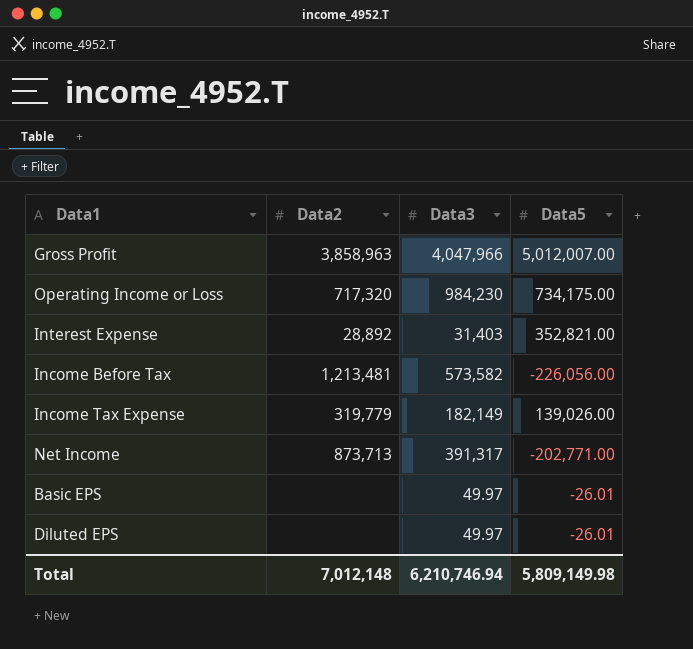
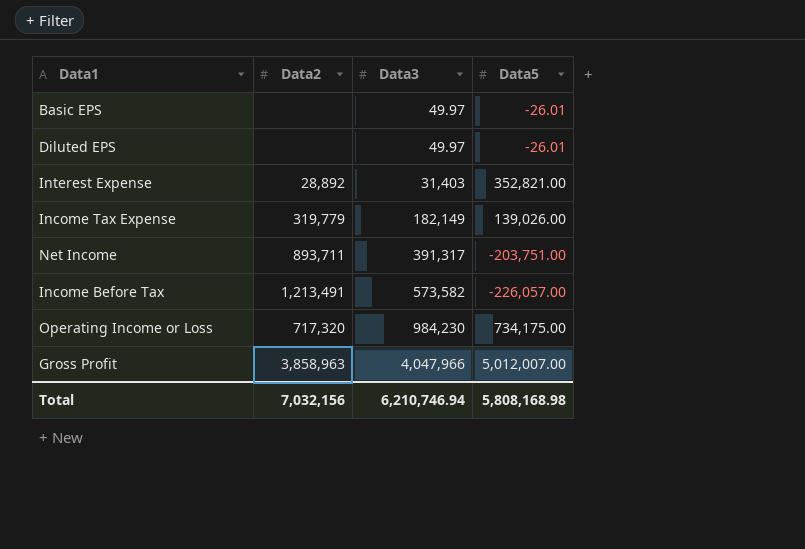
row order: none -> Data3 ascending
Net Income | Data2: 873,713 -> 893,711
Net Income | Data5: -202,771.00 -> -203,751.00
Income Before Tax | Data2: 1,213,481 -> 1,213,491
Income Before Tax | Data5: -226,056.00 -> -226,057.00
Total | Data2: 7,012,148 -> 7,032,156
Total | Data5: 5,809,149.98 -> 5,808,168.98

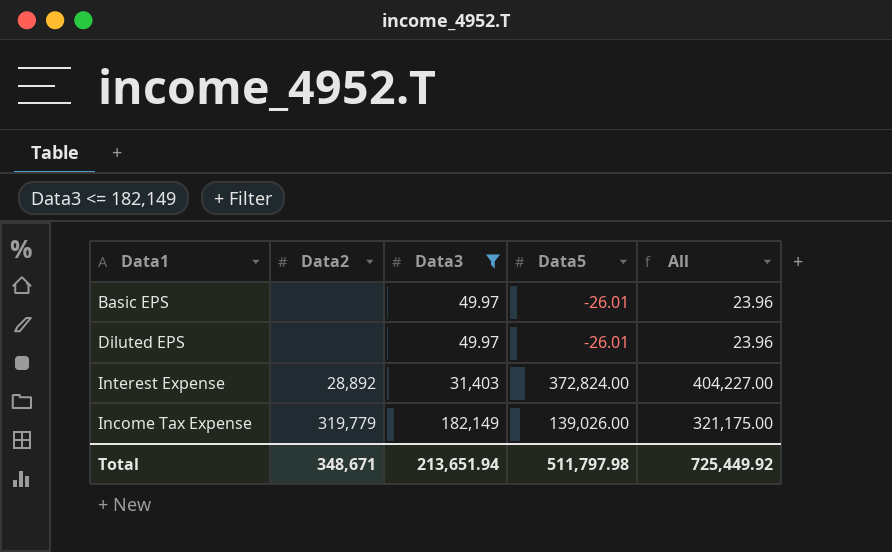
filter: none -> Data3 <= 182,149
column All | formula: none -> [Data3] + [Data5]
Interest Expense | Data5: 352,821.00 -> 372,824.00
Total | Data2: 7,032,156 -> 348,671
Total | Data3: 6,210,746.94 -> 213,651.94
Total | Data5: 5,808,168.98 -> 511,797.98

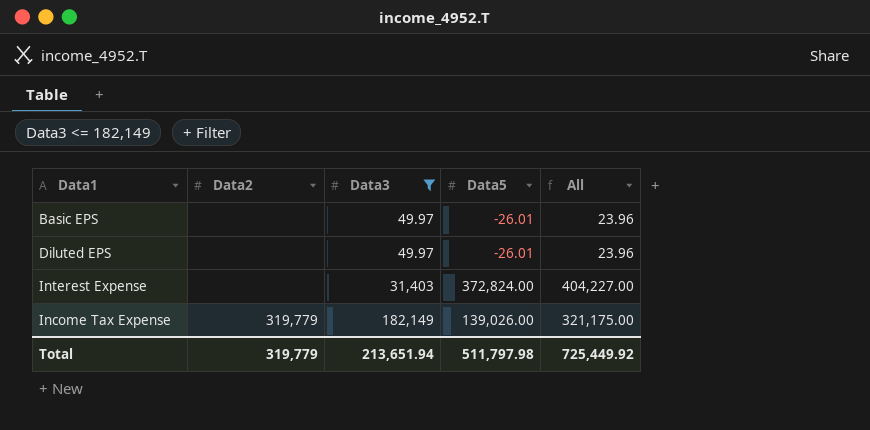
Interest Expense | Data2: 28,892 -> none
Total | Data2: 348,671 -> 319,779

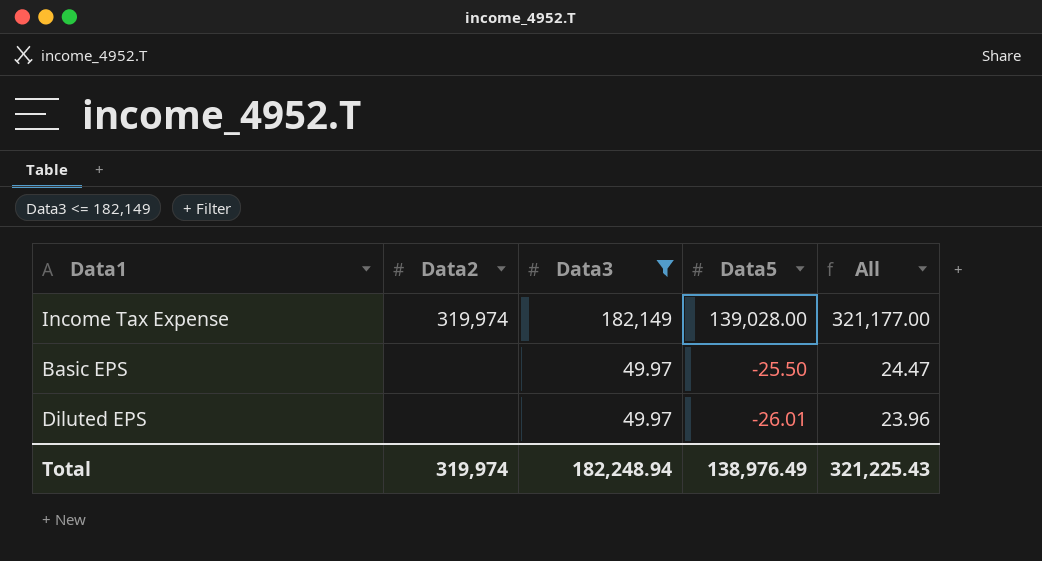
row order: Data3 ascending -> Data3 descending
row Interest Expense: none | 31,403 | 372,824.00 | 404,227.00 -> none
Income Tax Expense | Data2: 319,779 -> 319,974
Income Tax Expense | Data5: 139,026.00 -> 139,028.00
Income Tax Expense | All: 321,175.00 -> 321,177.00
Basic EPS | Data5: -26.01 -> -25.50
Basic EPS | All: 23.96 -> 24.47
Total | Data2: 319,779 -> 319,974
Total | Data3: 213,651.94 -> 182,248.94
Total | Data5: 511,797.98 -> 138,976.49
Total | All: 725,449.92 -> 321,225.43

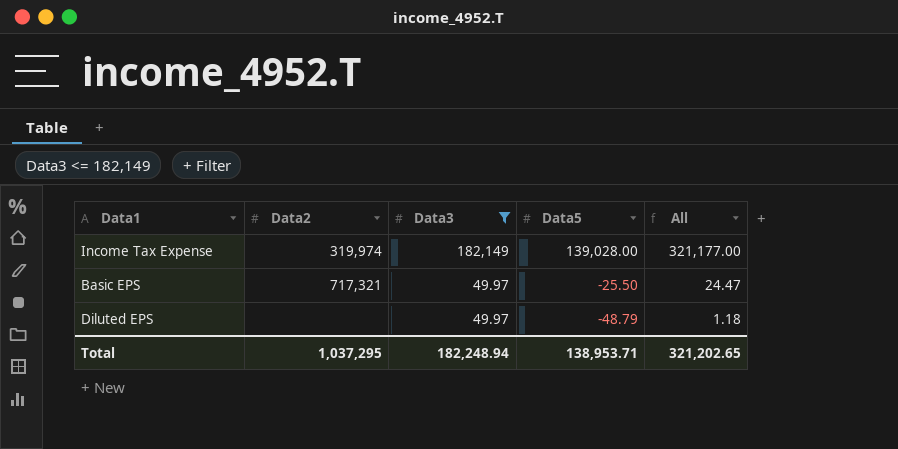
Basic EPS | Data2: none -> 717,321
Diluted EPS | Data5: -26.01 -> -48.79
Diluted EPS | All: 23.96 -> 1.18
Total | Data2: 319,974 -> 1,037,295
Total | Data5: 138,976.49 -> 138,953.71
Total | All: 321,225.43 -> 321,202.65

